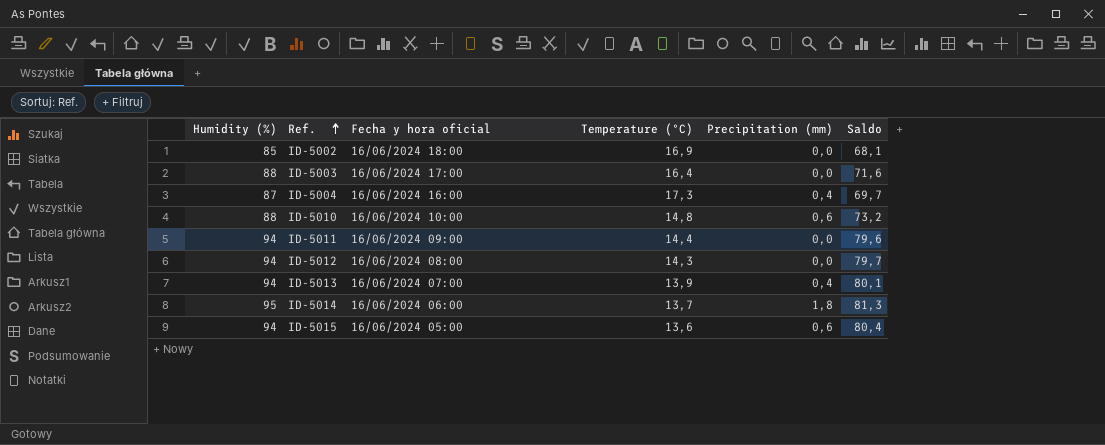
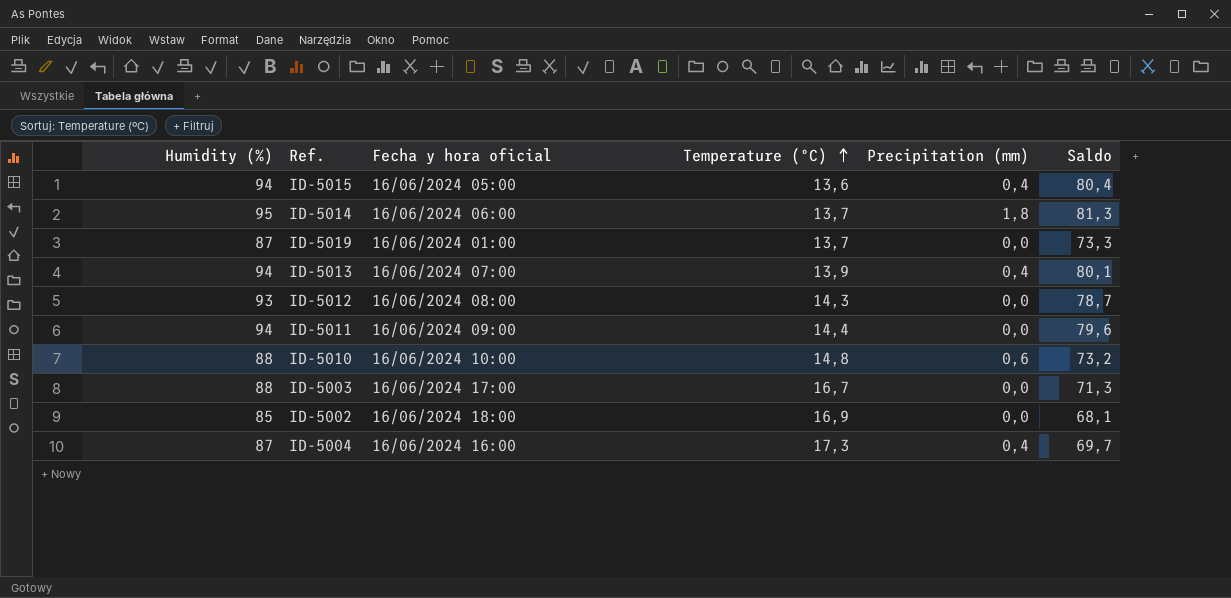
row order: Ref. ascending -> Temperature (ºC) ascending
ID-5015 | Precipitation (mm): 0,6 -> 0,4
row ID-5019: none -> 87 | 16/06/2024 01:00 | 13,7 | 0,0 | 73,3
ID-5012 | Humidity (%): 94 -> 93
ID-5012 | Saldo: 79,7 -> 78,7
ID-5003 | Temperature (ºC): 16,4 -> 16,7
ID-5003 | Saldo: 71,6 -> 71,3

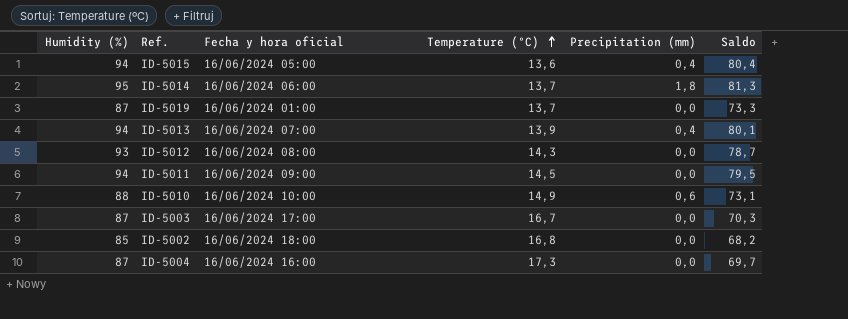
ID-5011 | Temperature (ºC): 14,4 -> 14,5
ID-5011 | Saldo: 79,6 -> 79,5
ID-5010 | Temperature (ºC): 14,8 -> 14,9
ID-5010 | Saldo: 73,2 -> 73,1
ID-5003 | Humidity (%): 88 -> 87
ID-5003 | Saldo: 71,3 -> 70,3
ID-5002 | Temperature (ºC): 16,9 -> 16,8
ID-5002 | Saldo: 68,1 -> 68,2
ID-5004 | Precipitation (mm): 0,4 -> 0,0

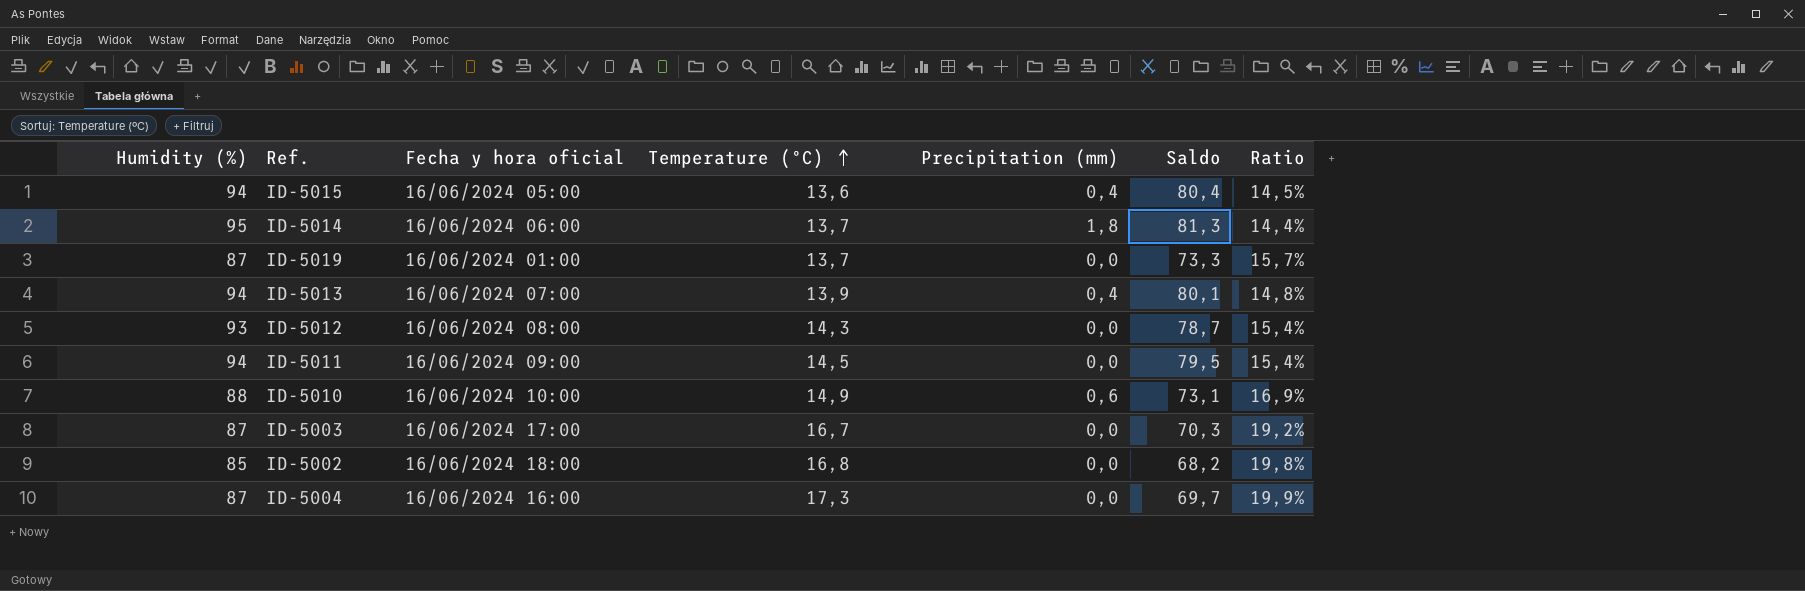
column Ratio | formula: none -> [Temperature (ºC)] / [Humidity (%)]

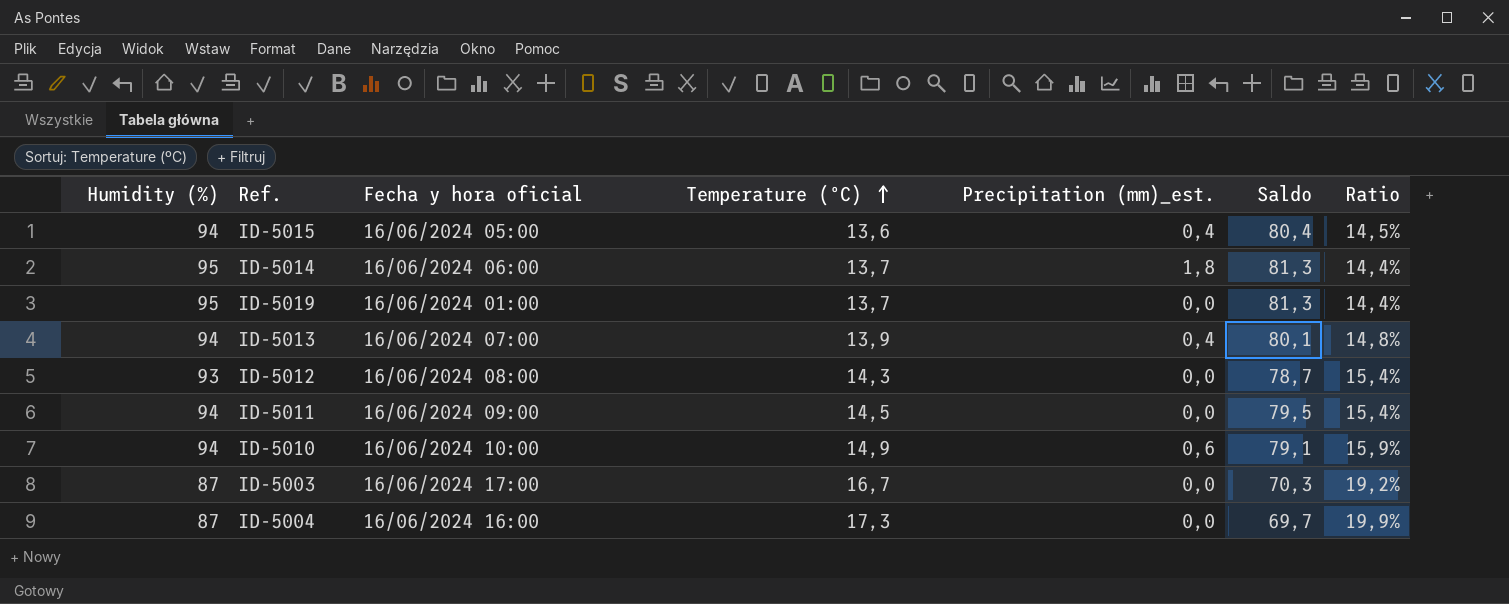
column name: Precipitation (mm) -> Precipitation (mm)_est.
row ID-5002: 85 | 16/06/2024 18:00 | 16,8 | 0,0 | 68,2 | 19,8% -> none
ID-5019 | Humidity (%): 87 -> 95
ID-5019 | Saldo: 73,3 -> 81,3
ID-5019 | Ratio: 15,7% -> 14,4%
ID-5010 | Humidity (%): 88 -> 94
ID-5010 | Saldo: 73,1 -> 79,1
ID-5010 | Ratio: 16,9% -> 15,9%

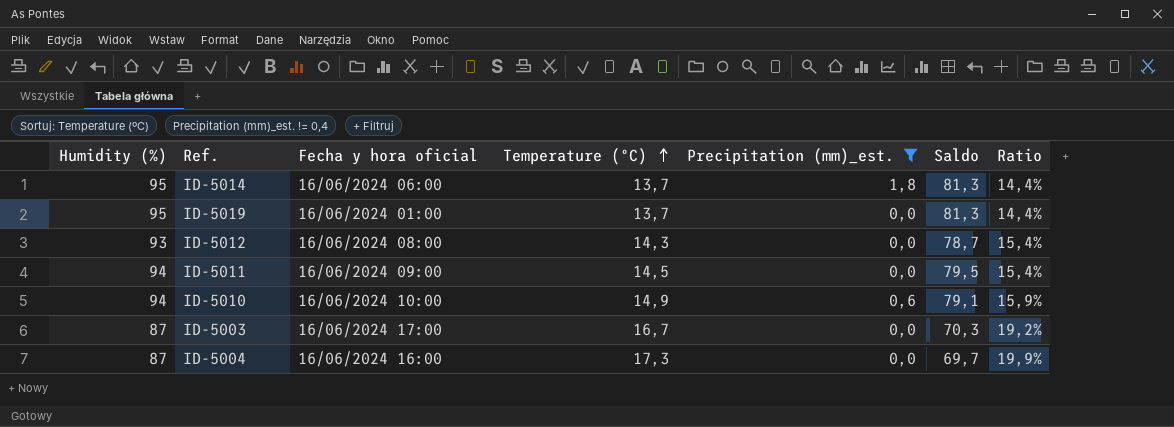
filter: none -> Precipitation (mm)_est. != 0,4

